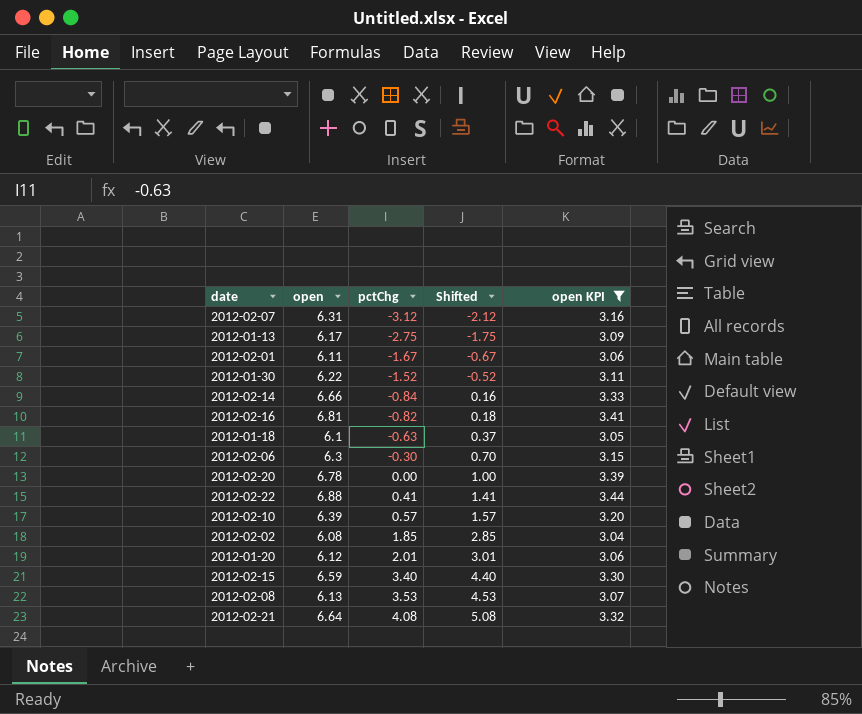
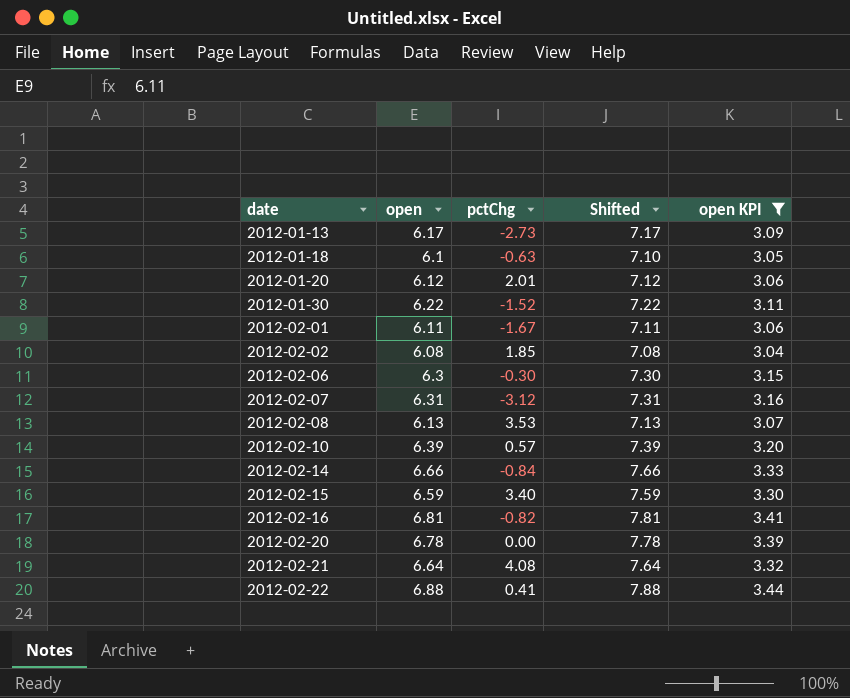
row order: pctChg ascending -> date ascending
column Shifted | formula: [pctChg] + 1 -> [open] + 1
2012-01-13 | pctChg: -2.75 -> -2.73

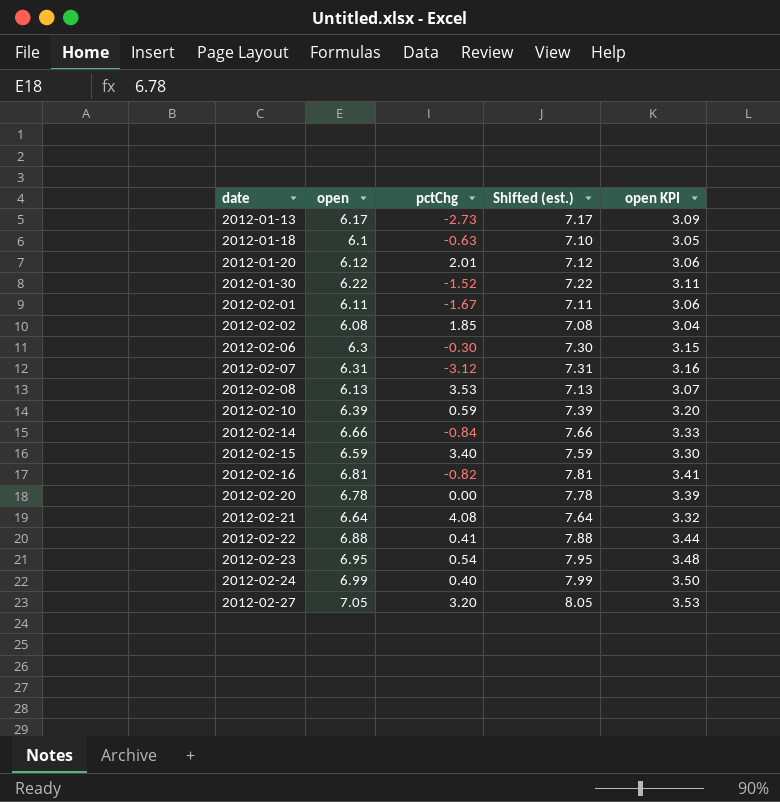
filter: open KPI <= 3.44 -> none
column name: Shifted -> Shifted (est.)
2012-02-10 | pctChg: 0.57 -> 0.59

